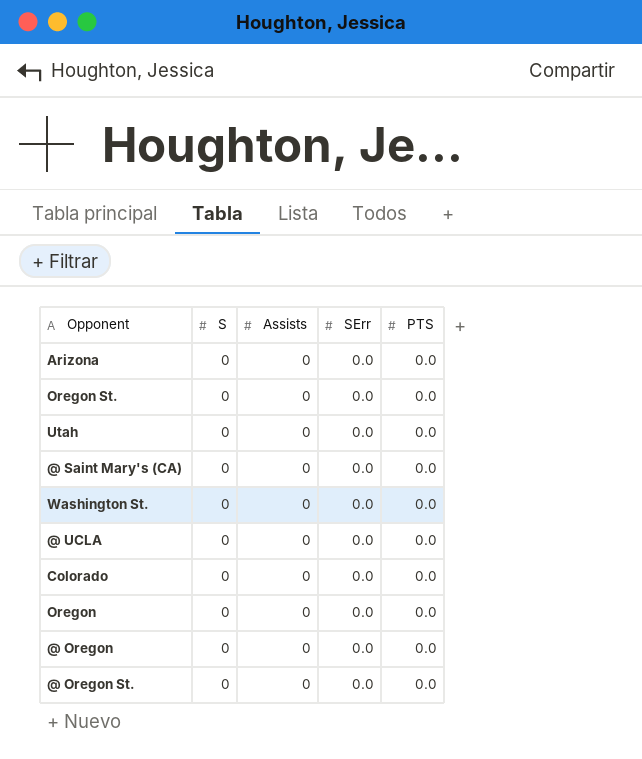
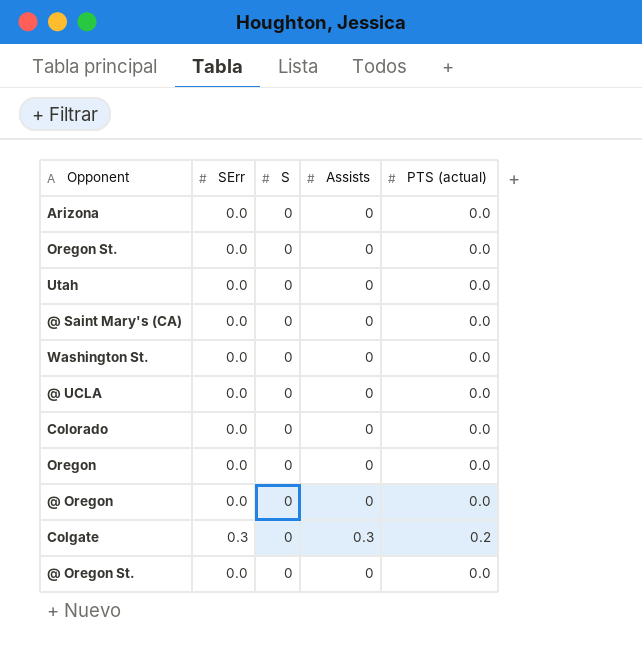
column SErr | position: 4 -> 2
column name: PTS -> PTS (actual)
row Colgate: none -> 0.3 | 0 | 0.3 | 0.2

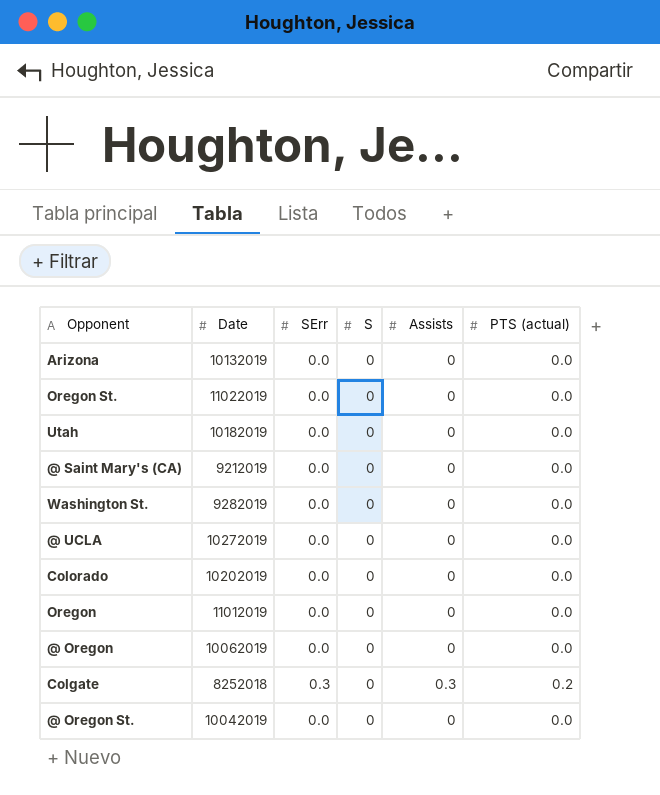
column Date | position: none -> 2

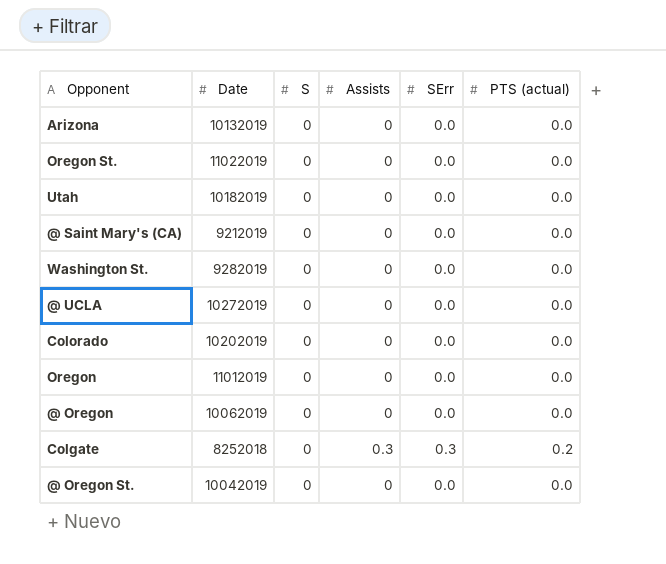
column SErr | position: 3 -> 5

